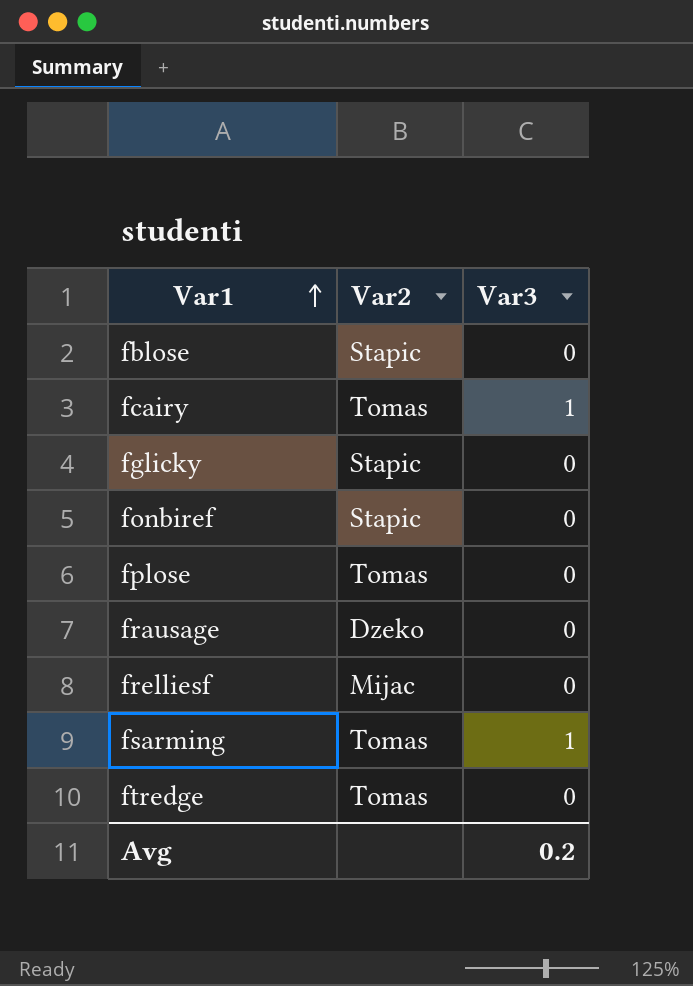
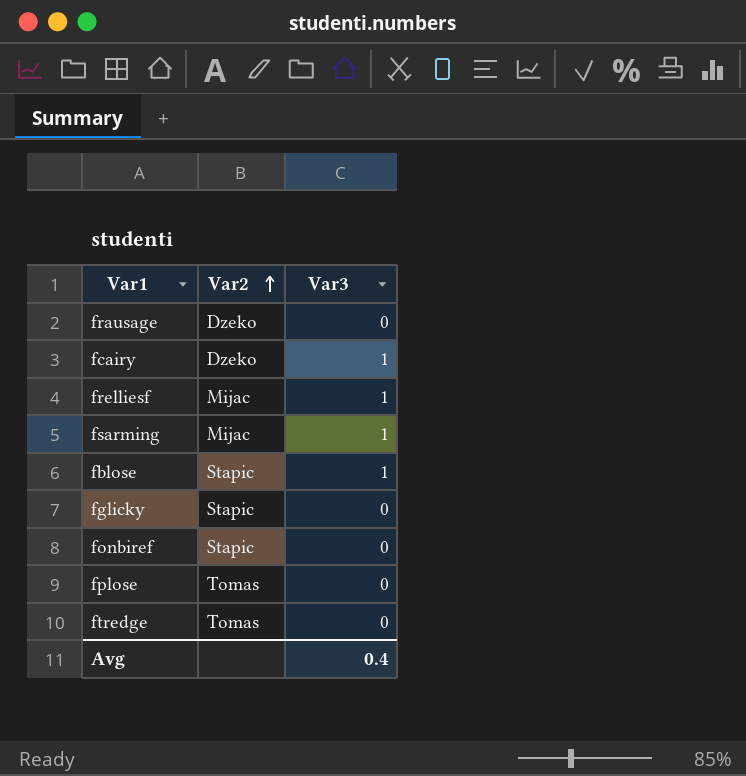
row order: Var1 ascending -> Var2 ascending
fcairy | Var2: Tomas -> Dzeko
frelliesf | Var3: 0 -> 1
fsarming | Var2: Tomas -> Mijac
fblose | Var3: 0 -> 1
Avg | Var3: 0.2 -> 0.4

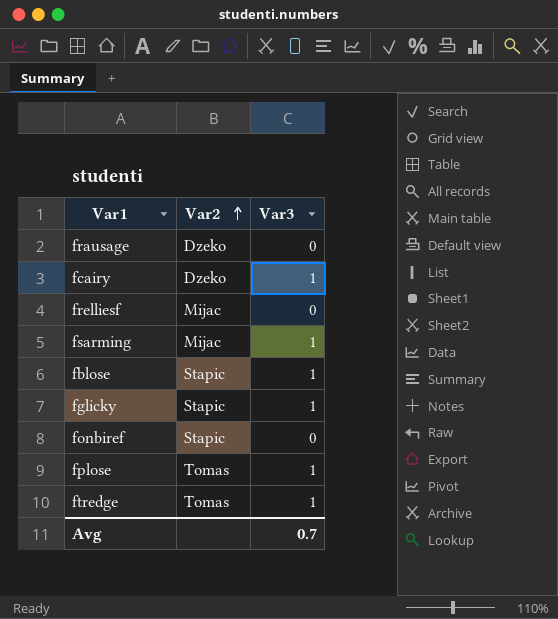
frelliesf | Var3: 1 -> 0
fglicky | Var3: 0 -> 1
fplose | Var3: 0 -> 1
ftredge | Var3: 0 -> 1
Avg | Var3: 0.4 -> 0.7

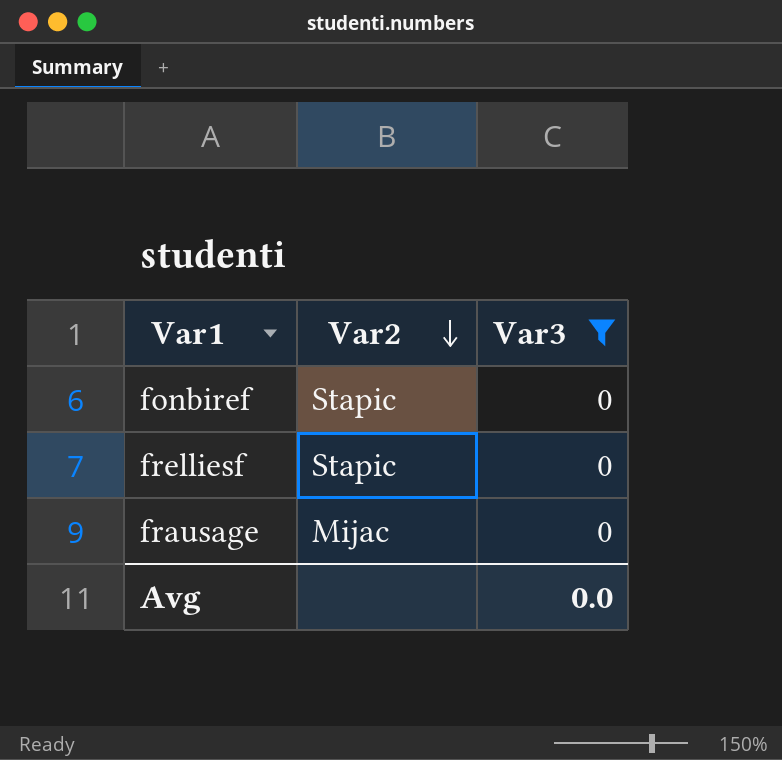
filter: none -> Var3 = 0
row order: Var2 ascending -> Var2 descending
frelliesf | Var2: Mijac -> Stapic
frausage | Var2: Dzeko -> Mijac
Avg | Var3: 0.7 -> 0.0

